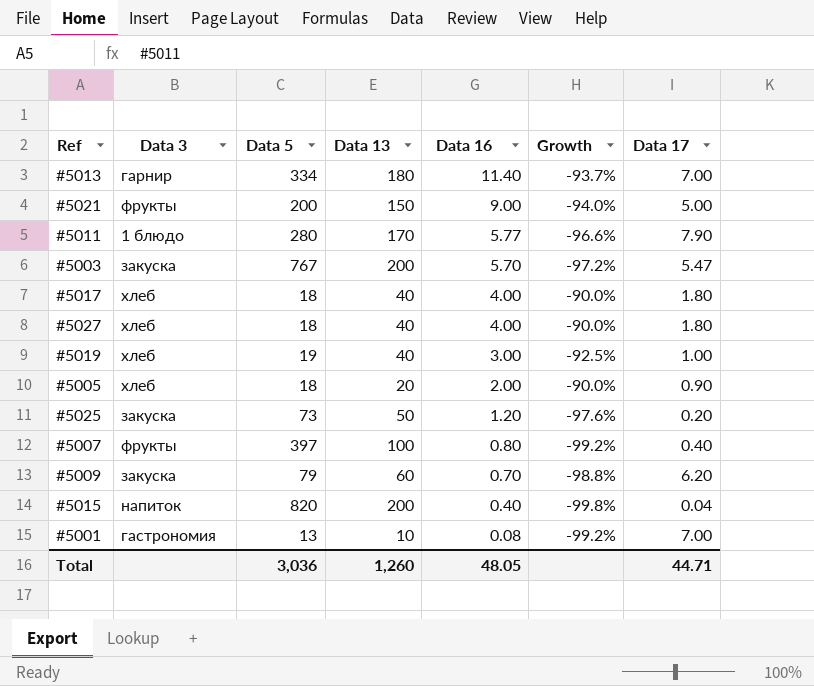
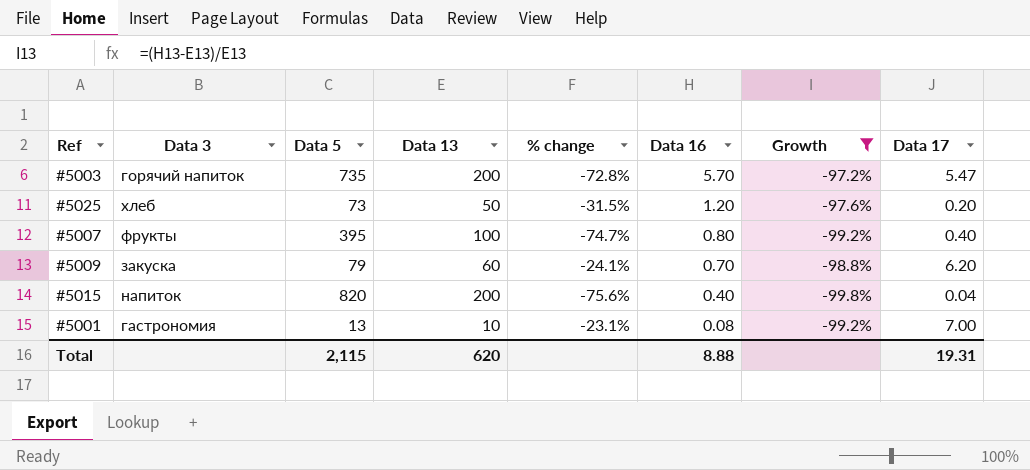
filter: none -> Growth <= -97.2%
column % change | formula: none -> ([Data 13] - [Data 5]) / [Data 5]
#5003 | Data 3: закуска -> горячий напиток
#5003 | Data 5: 767 -> 735
#5025 | Data 3: закуска -> хлеб
#5007 | Data 5: 397 -> 395
Total | Data 5: 3,036 -> 2,115
Total | Data 13: 1,260 -> 620
Total | Data 16: 48.05 -> 8.88
Total | Data 17: 44.71 -> 19.31

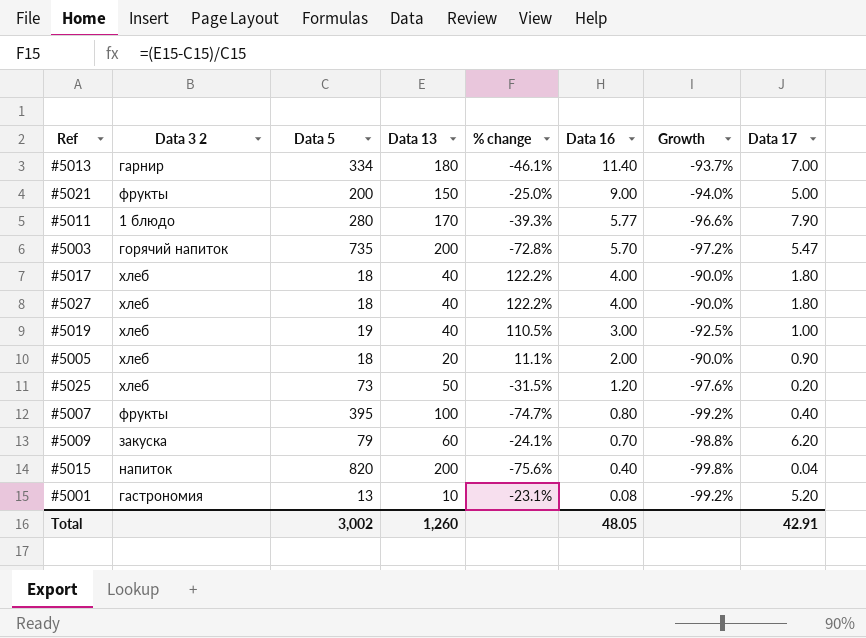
filter: Growth <= -97.2% -> none
column name: Data 3 -> Data 3 2
#5001 | Data 17: 7.00 -> 5.20
Total | Data 5: 2,115 -> 3,002
Total | Data 13: 620 -> 1,260
Total | Data 16: 8.88 -> 48.05
Total | Data 17: 19.31 -> 42.91

